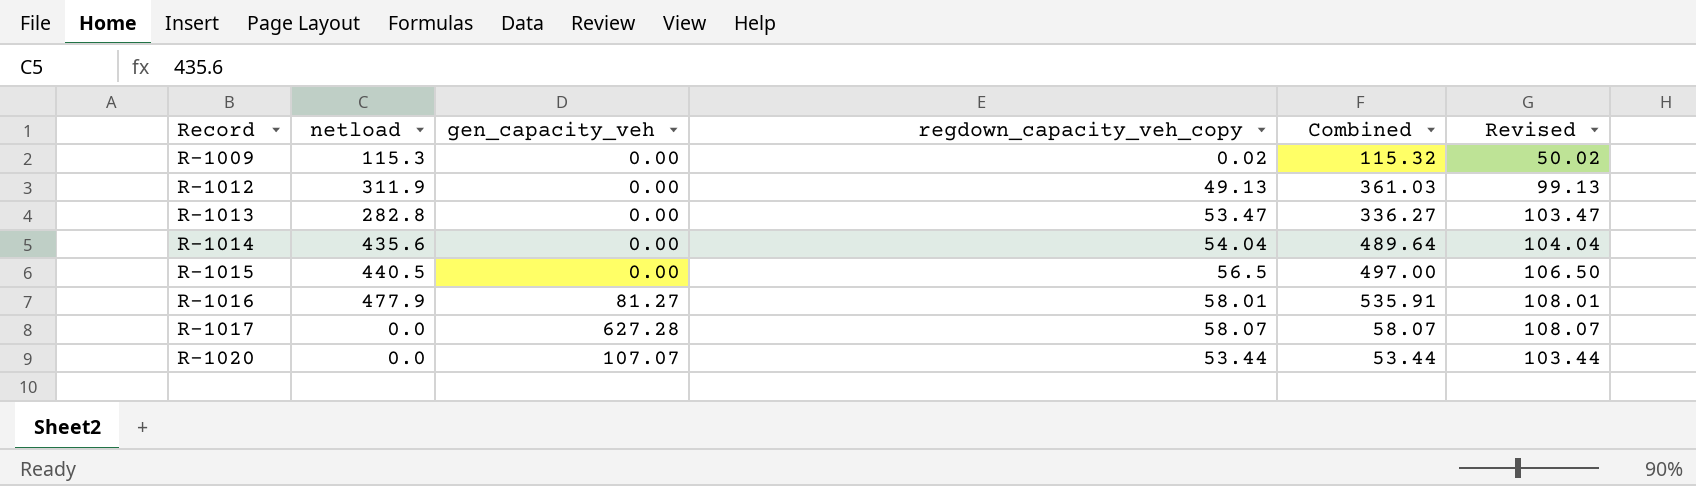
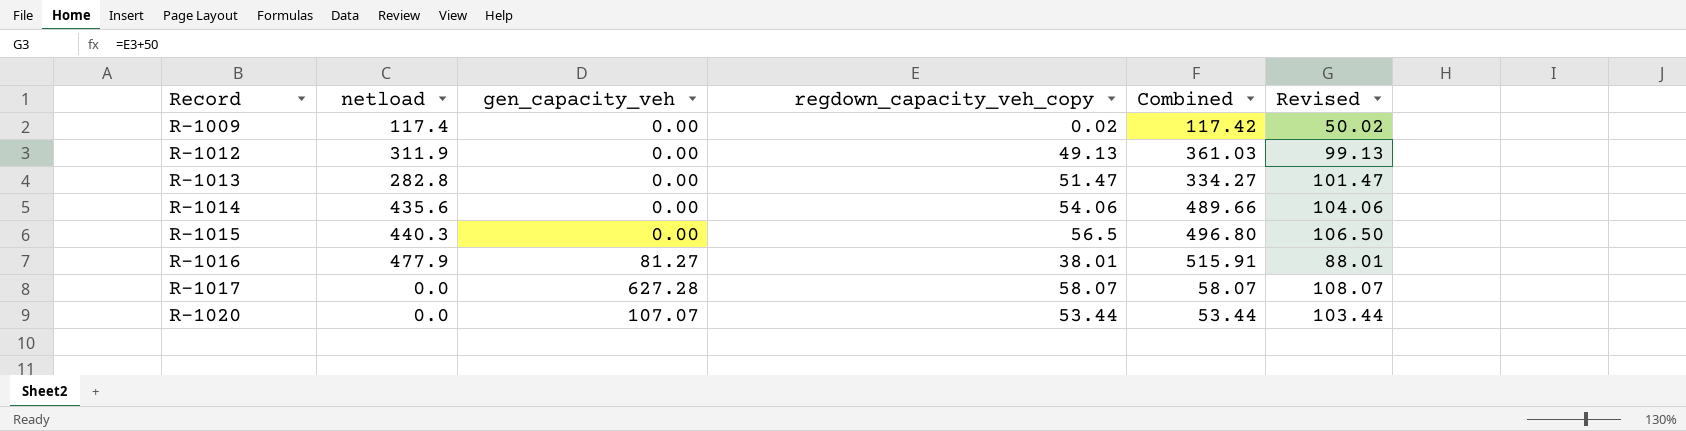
R-1009 | netload: 115.3 -> 117.4
R-1009 | Combined: 115.32 -> 117.42
R-1013 | regdown_capacity_veh_copy: 53.47 -> 51.47
R-1013 | Combined: 336.27 -> 334.27
R-1013 | Revised: 103.47 -> 101.47
R-1014 | regdown_capacity_veh_copy: 54.04 -> 54.06
R-1014 | Combined: 489.64 -> 489.66
R-1014 | Revised: 104.04 -> 104.06
R-1015 | netload: 440.5 -> 440.3
R-1015 | Combined: 497.00 -> 496.80
R-1016 | regdown_capacity_veh_copy: 58.01 -> 38.01
R-1016 | Combined: 535.91 -> 515.91
R-1016 | Revised: 108.01 -> 88.01

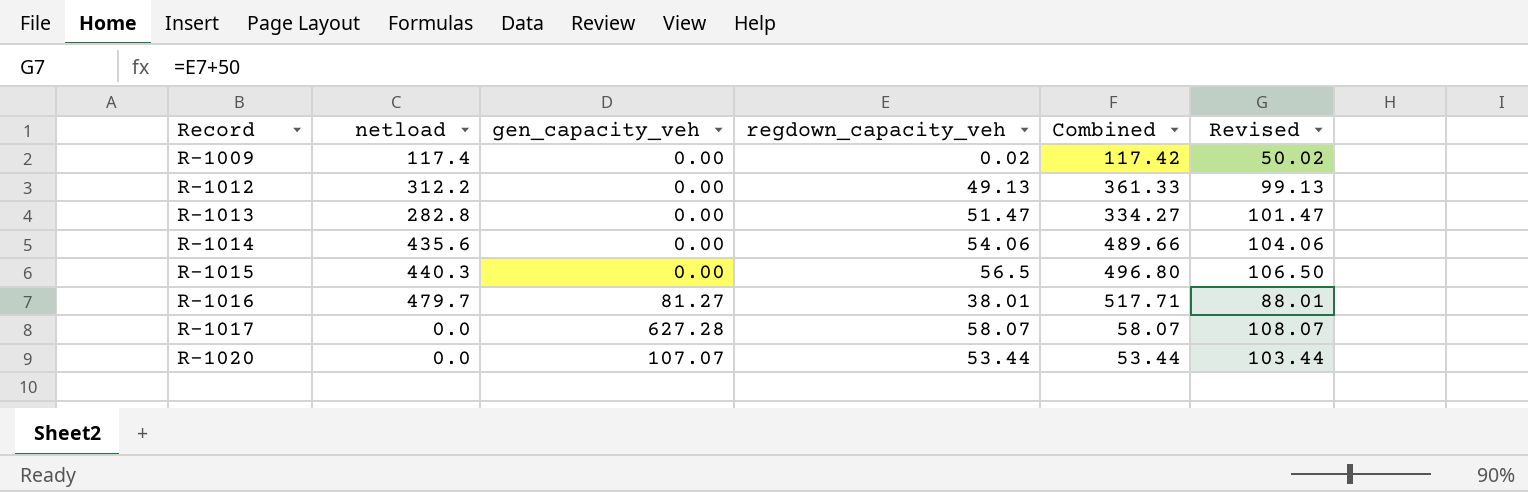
column name: regdown_capacity_veh_copy -> regdown_capacity_veh
R-1012 | netload: 311.9 -> 312.2
R-1012 | Combined: 361.03 -> 361.33
R-1016 | netload: 477.9 -> 479.7
R-1016 | Combined: 515.91 -> 517.71

